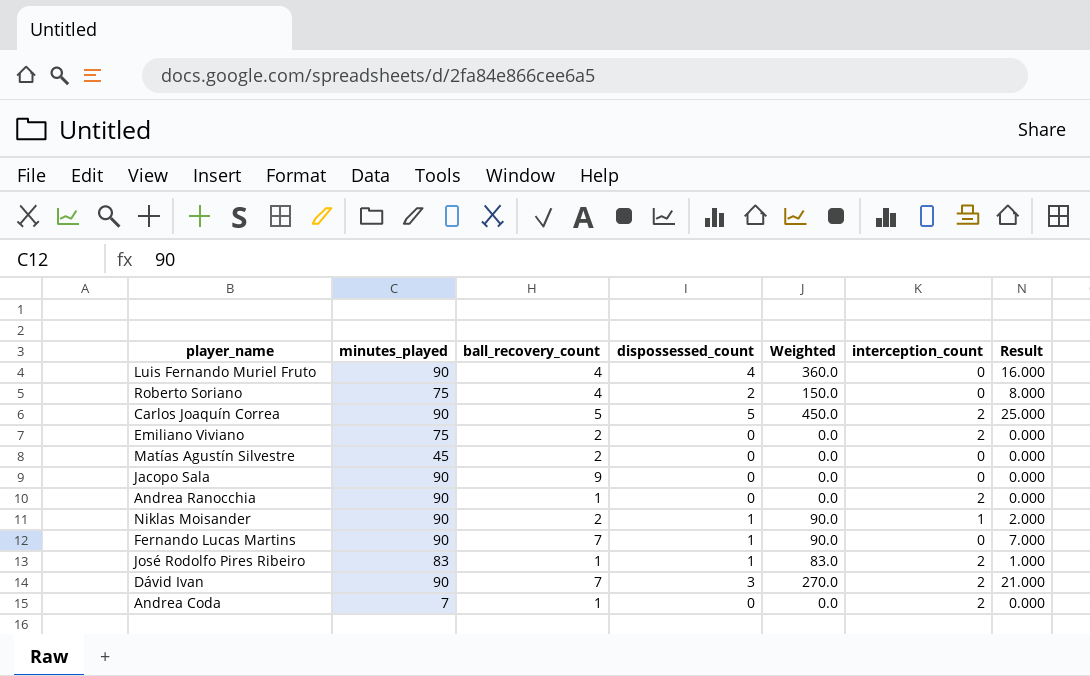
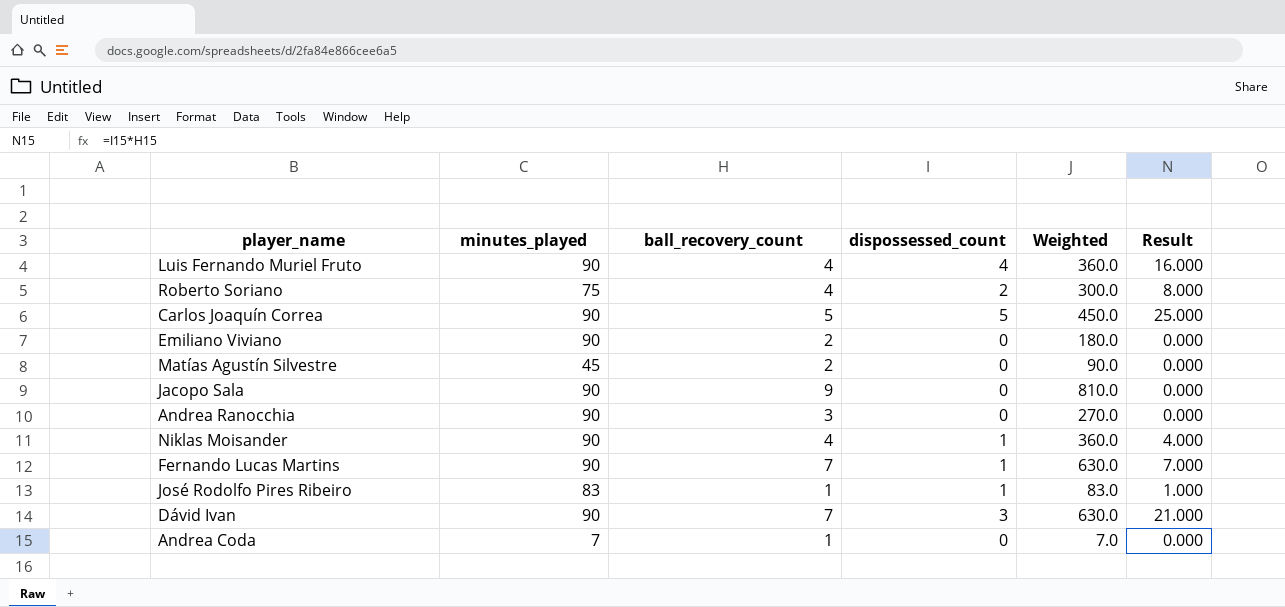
column interception_count | position: 6 -> none
column Weighted | formula: [minutes_played] * [dispossessed_count] -> [minutes_played] * [ball_recovery_count]
Emiliano Viviano | minutes_played: 75 -> 90
Andrea Ranocchia | ball_recovery_count: 1 -> 3
Niklas Moisander | ball_recovery_count: 2 -> 4
Niklas Moisander | Result: 2.000 -> 4.000

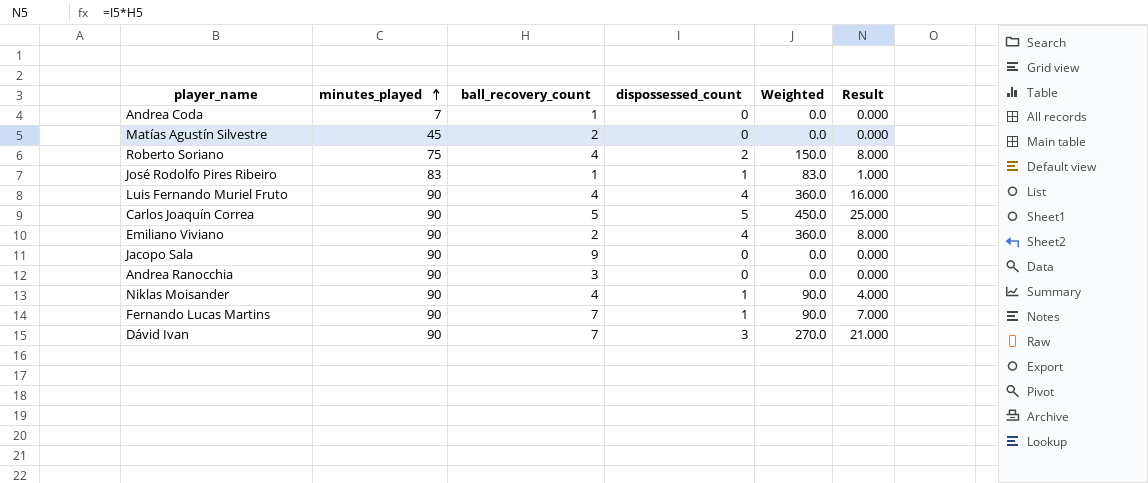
row order: none -> minutes_played ascending
column Weighted | formula: [minutes_played] * [ball_recovery_count] -> [minutes_played] * [dispossessed_count]
Emiliano Viviano | dispossessed_count: 0 -> 4
Emiliano Viviano | Result: 0.000 -> 8.000

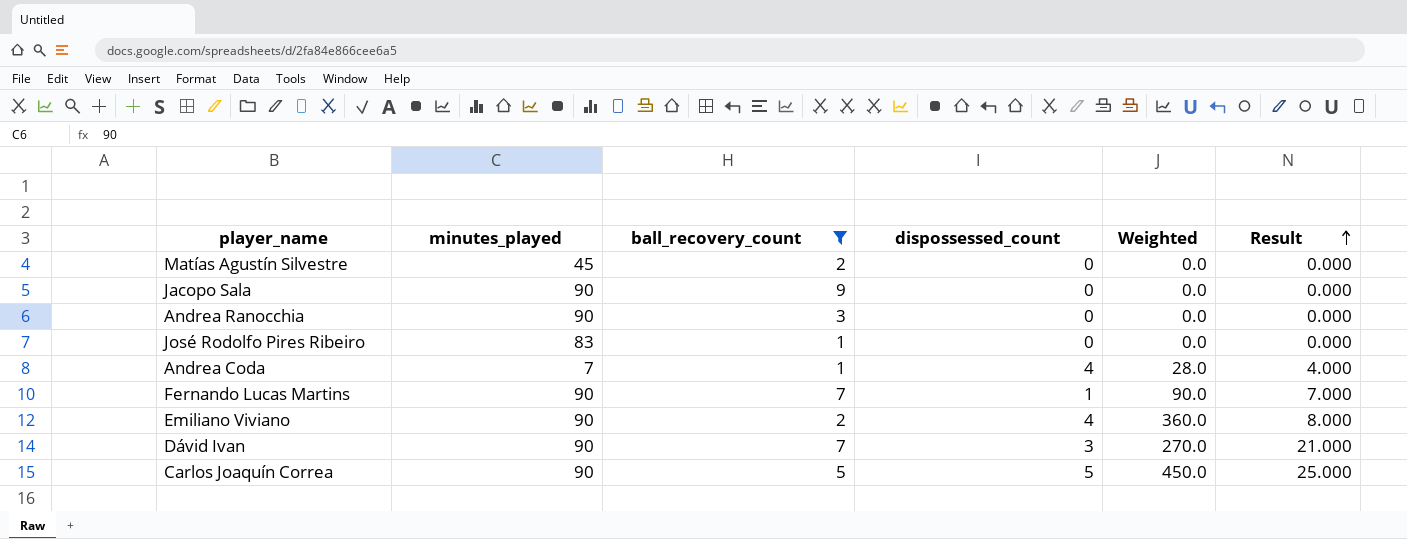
filter: none -> ball_recovery_count != 4
row order: minutes_played ascending -> Result ascending
José Rodolfo Pires Ribeiro | dispossessed_count: 1 -> 0
José Rodolfo Pires Ribeiro | Weighted: 83.0 -> 0.0
José Rodolfo Pires Ribeiro | Result: 1.000 -> 0.000
Andrea Coda | dispossessed_count: 0 -> 4
Andrea Coda | Weighted: 0.0 -> 28.0
Andrea Coda | Result: 0.000 -> 4.000

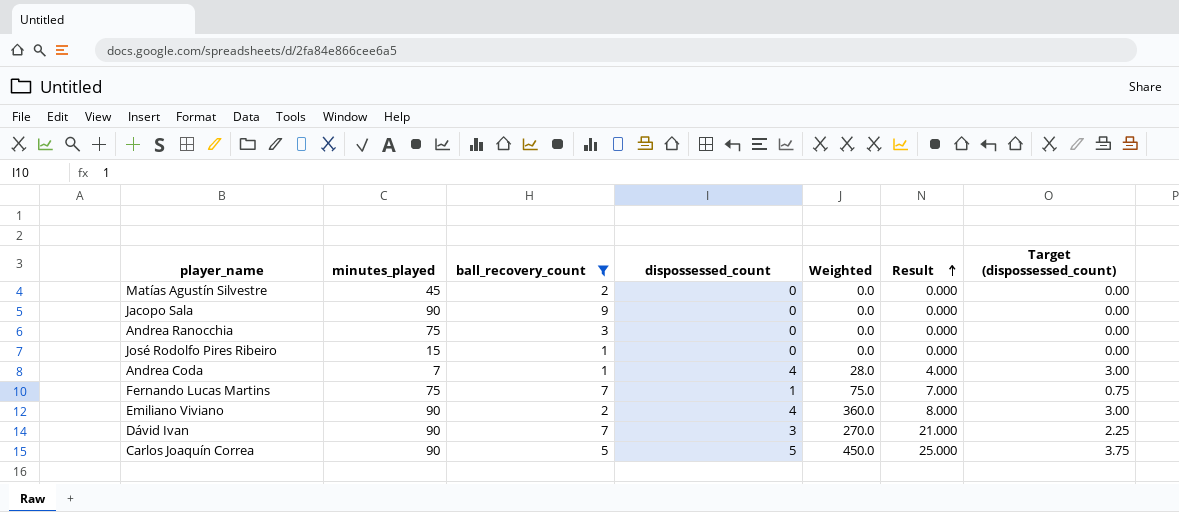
column Target (dispossessed_count) | formula: none -> [dispossessed_count] * 0.75
Andrea Ranocchia | minutes_played: 90 -> 75
José Rodolfo Pires Ribeiro | minutes_played: 83 -> 15
Fernando Lucas Martins | minutes_played: 90 -> 75
Fernando Lucas Martins | Weighted: 90.0 -> 75.0

